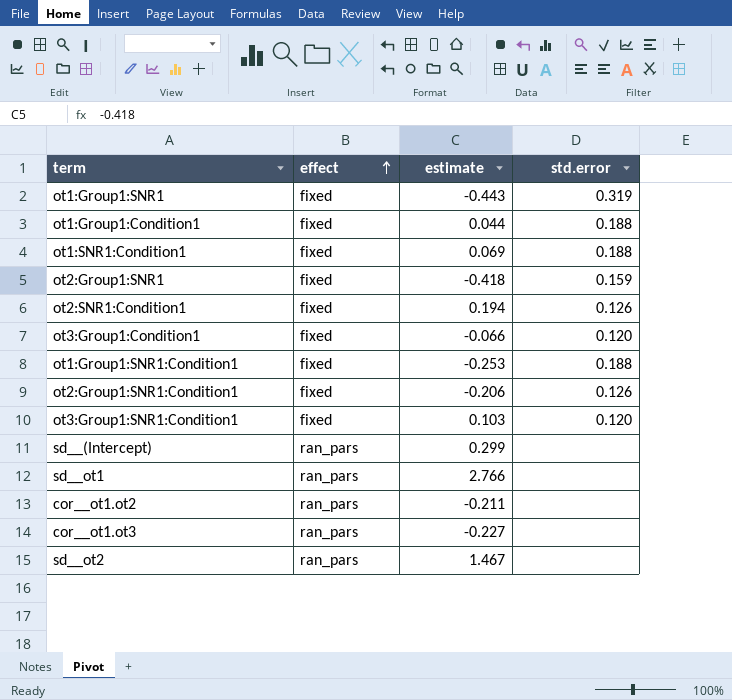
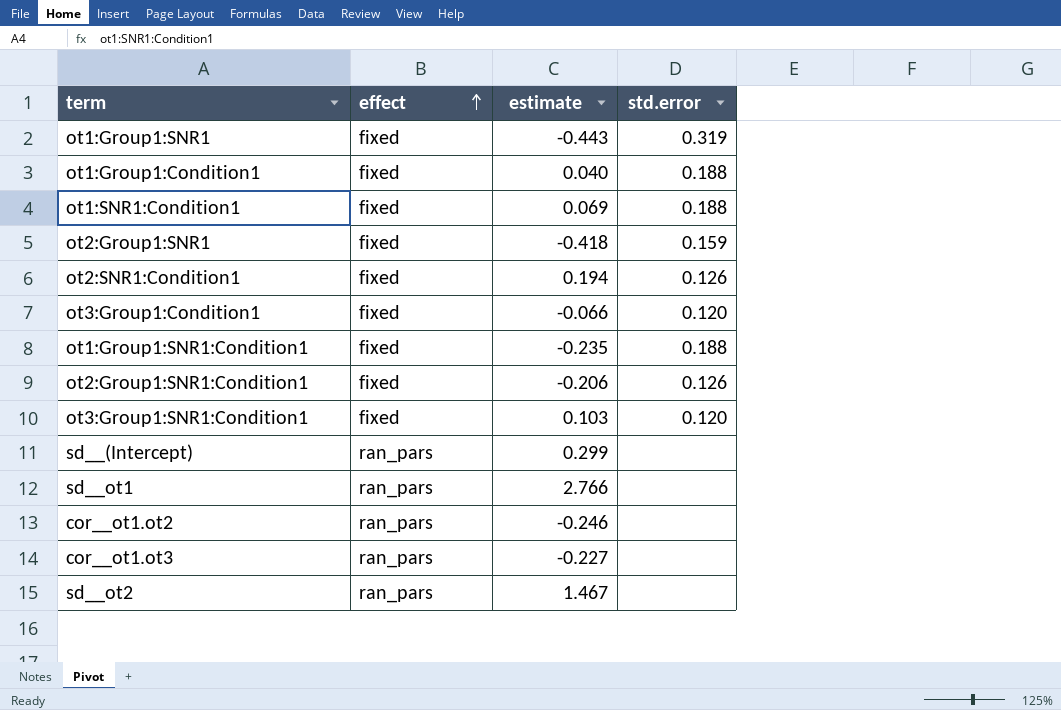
ot1:Group1:Condition1 | estimate: 0.044 -> 0.040
ot1:Group1:SNR1:Condition1 | estimate: -0.253 -> -0.235
cor__ot1.ot2 | estimate: -0.211 -> -0.246

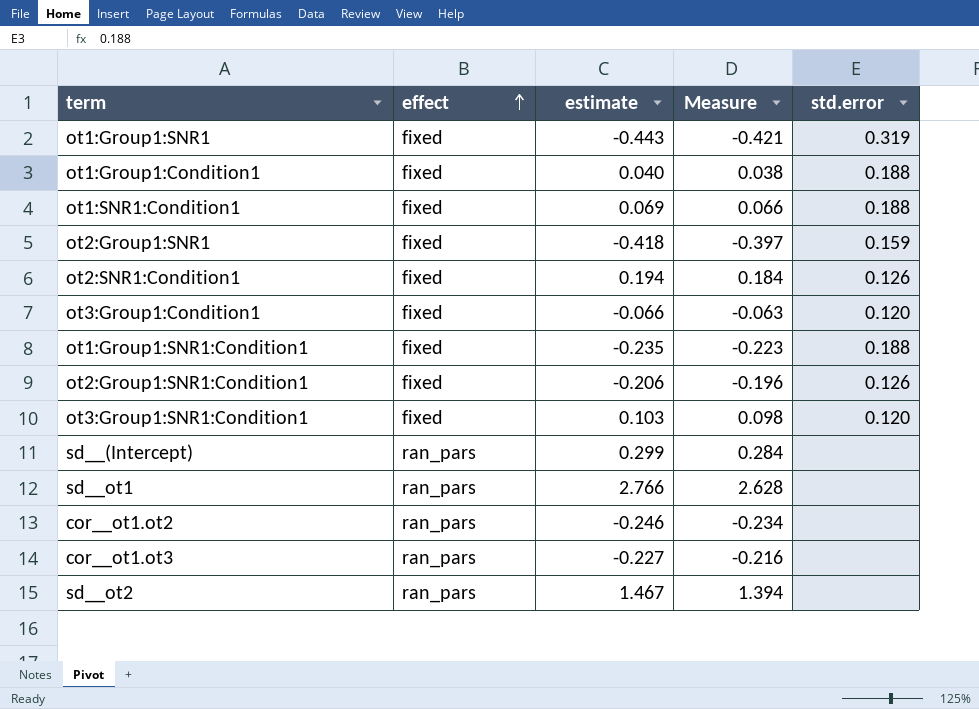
column Measure | formula: none -> [estimate] * 0.95

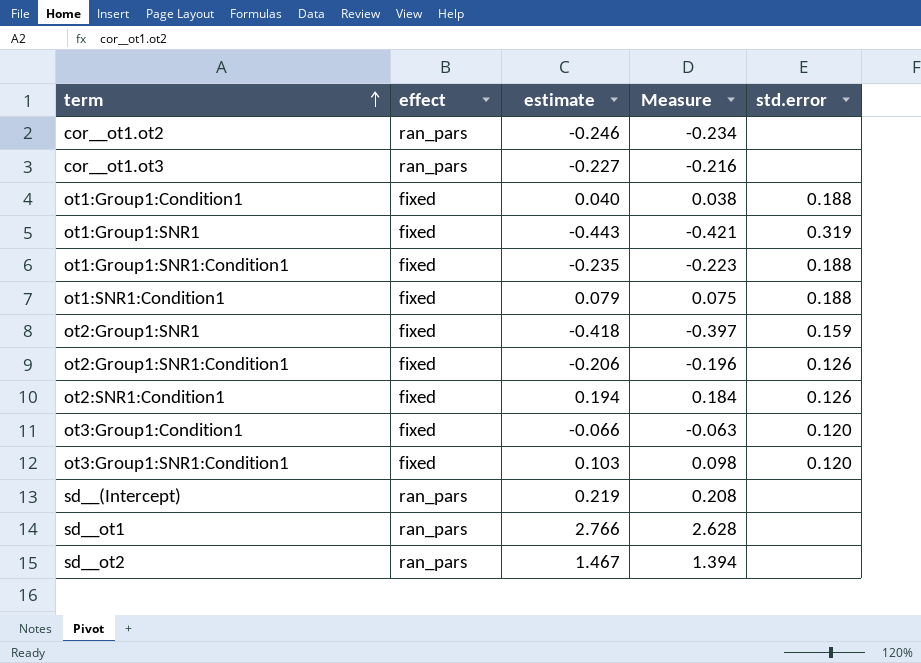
row order: effect ascending -> term ascending
ot1:SNR1:Condition1 | estimate: 0.069 -> 0.079
ot1:SNR1:Condition1 | Measure: 0.066 -> 0.075
sd__(Intercept) | estimate: 0.299 -> 0.219
sd__(Intercept) | Measure: 0.284 -> 0.208

